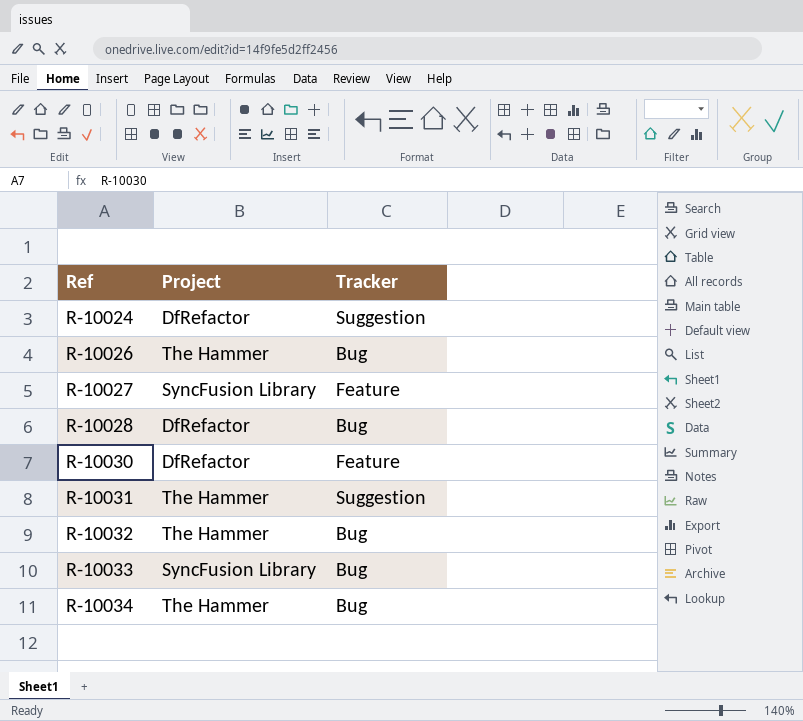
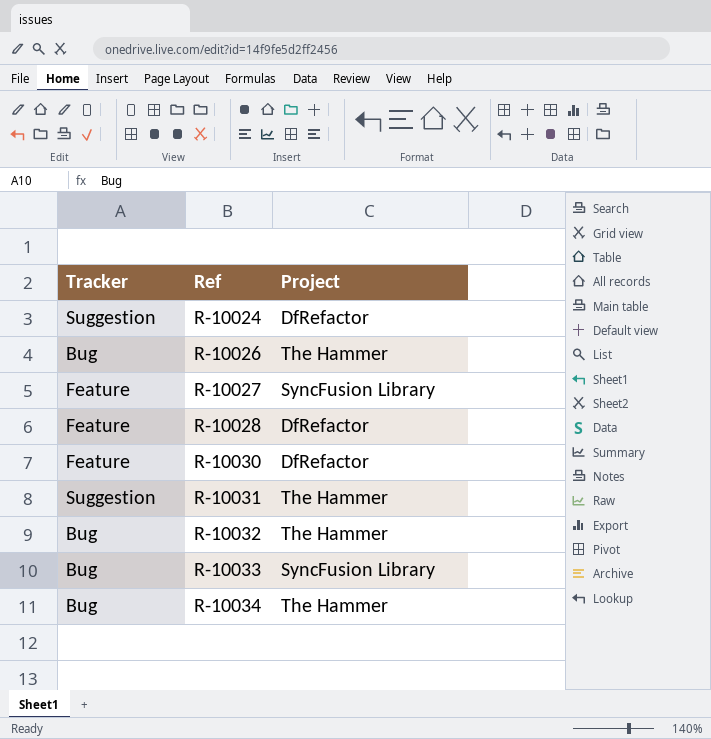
column Tracker | position: 3 -> 1
R-10028 | Tracker: Bug -> Feature

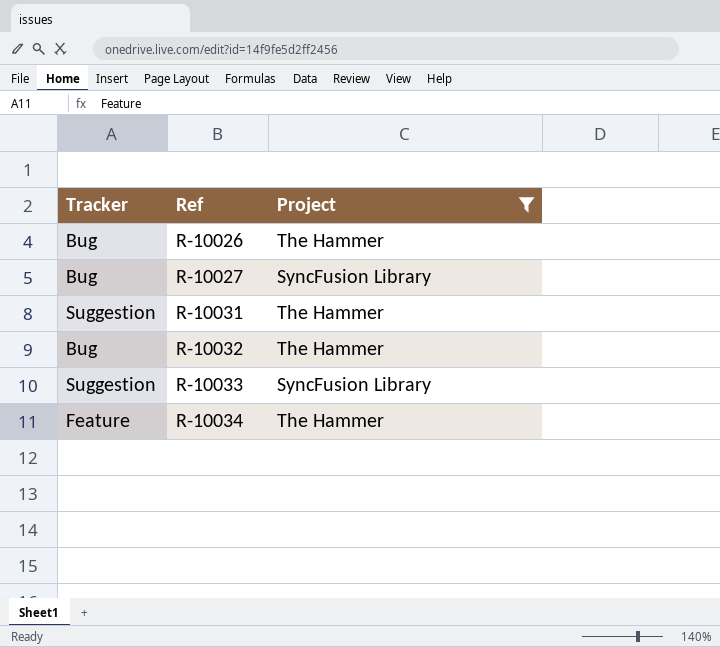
filter: none -> Project != DfRefactor
R-10027 | Tracker: Feature -> Bug
R-10033 | Tracker: Bug -> Suggestion
R-10034 | Tracker: Bug -> Feature

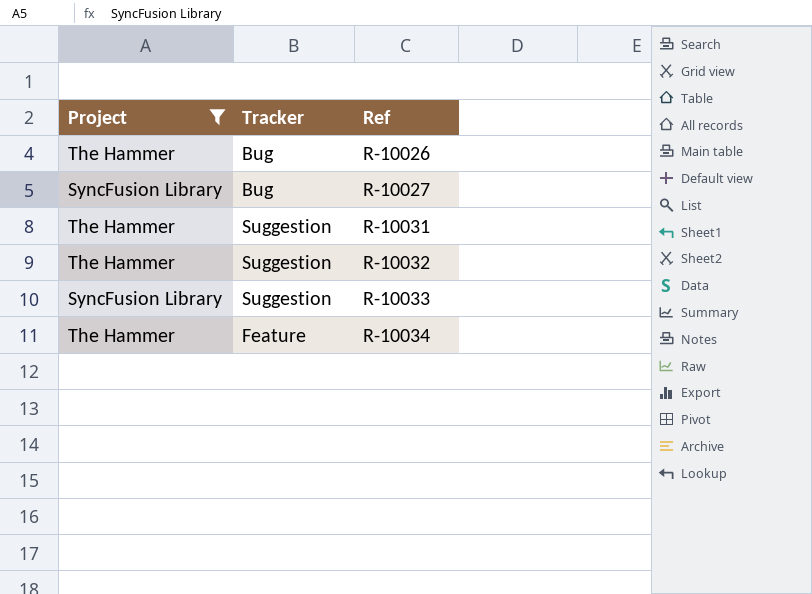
column Project | position: 3 -> 1
R-10032 | Tracker: Bug -> Suggestion

